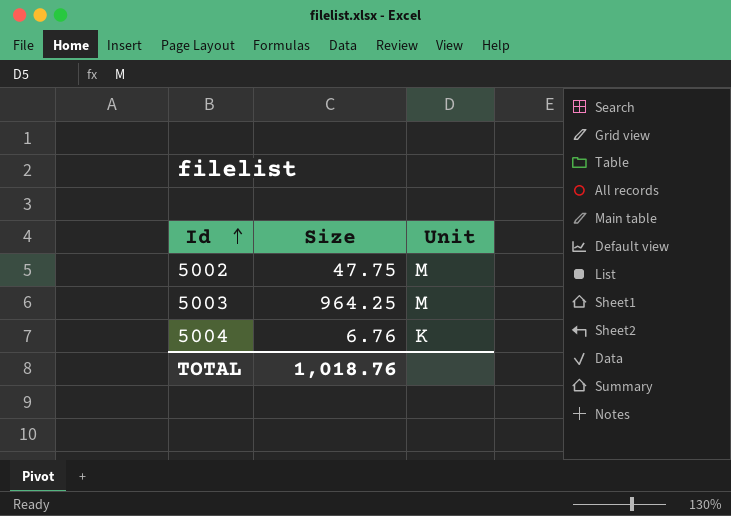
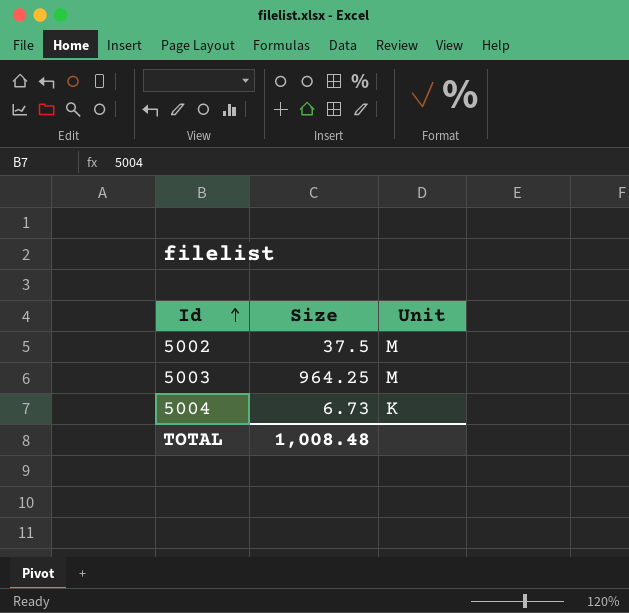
5002 | Size: 47.75 -> 37.5
5004 | Size: 6.76 -> 6.73
TOTAL | Size: 1,018.76 -> 1,008.48

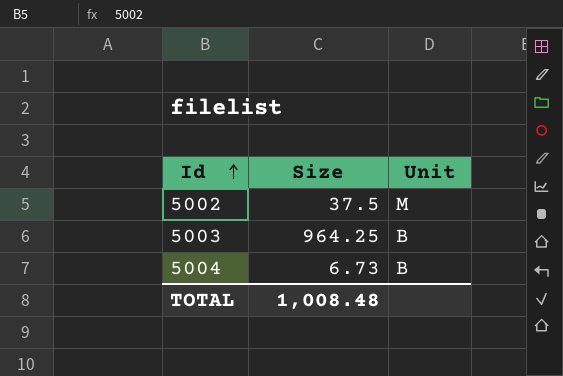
5003 | Unit: M -> B
5004 | Unit: K -> B

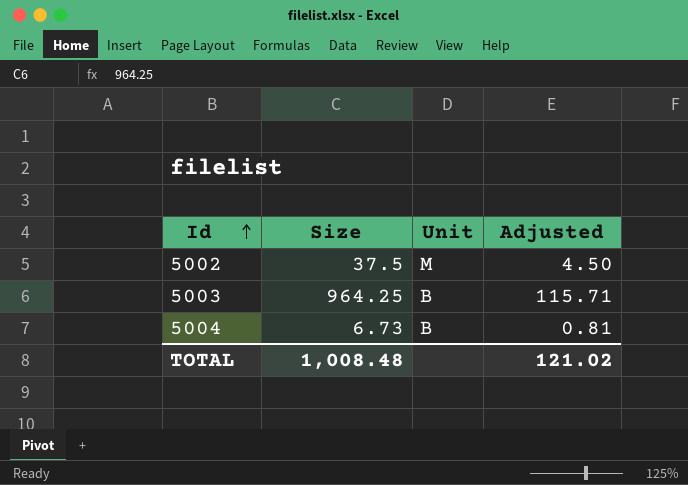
column Adjusted | formula: none -> [Size] * 0.12

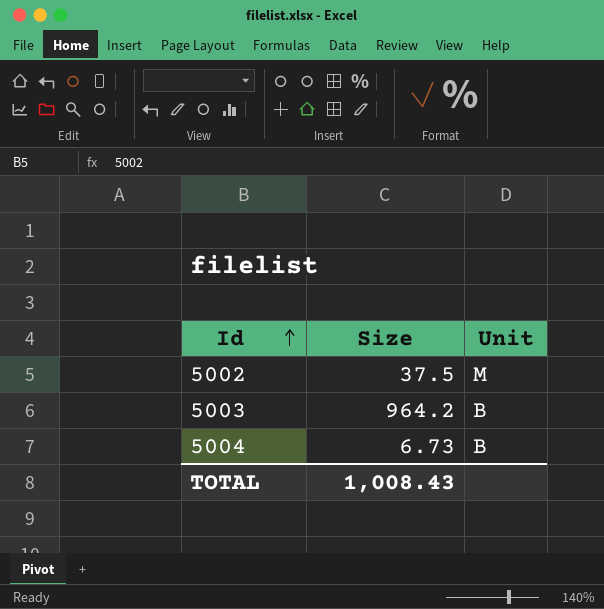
column Adjusted | formula: [Size] * 0.12 -> none
5003 | Size: 964.25 -> 964.2
TOTAL | Size: 1,008.48 -> 1,008.43

